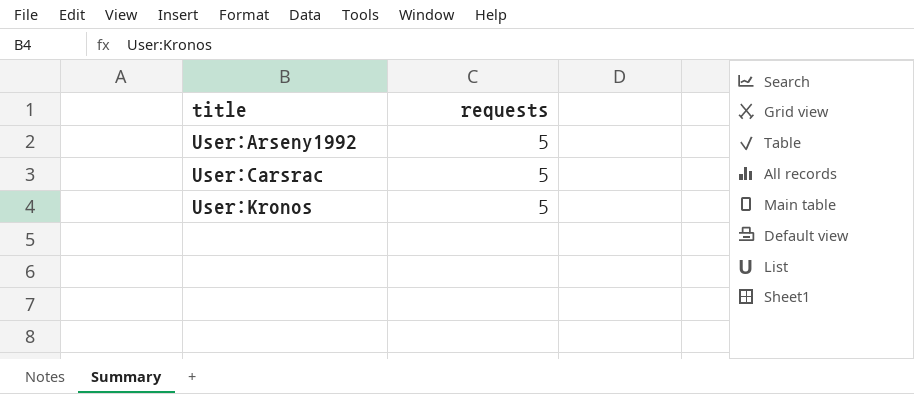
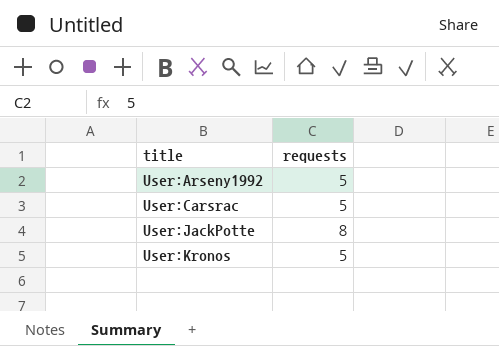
row User:JackPotte: none -> 8

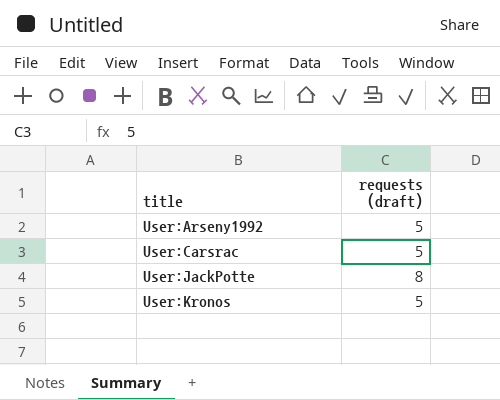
column name: requests -> requests (draft)

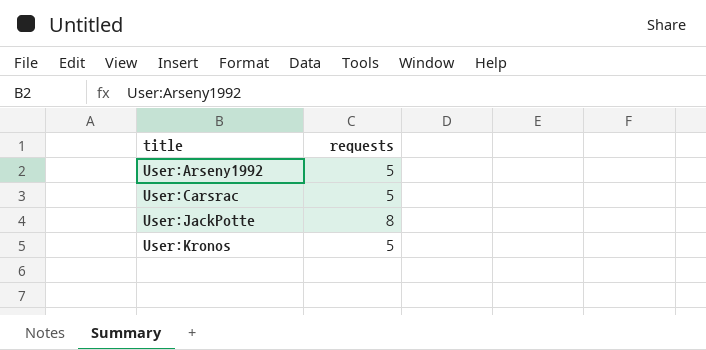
column name: requests (draft) -> requests

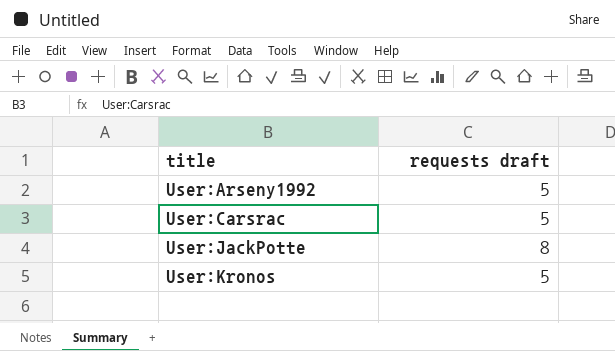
column name: requests -> requests draft

